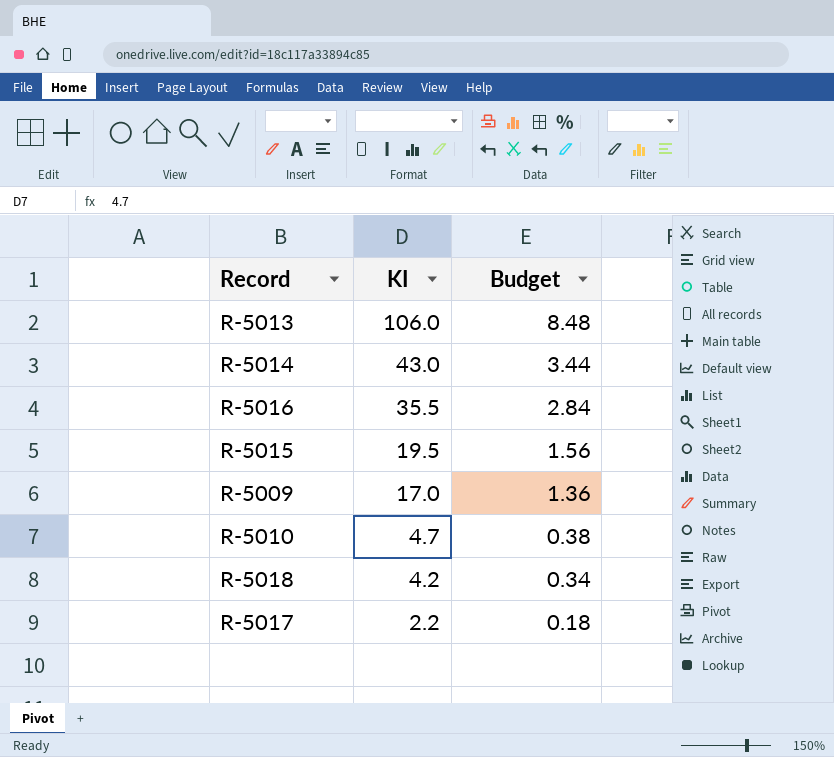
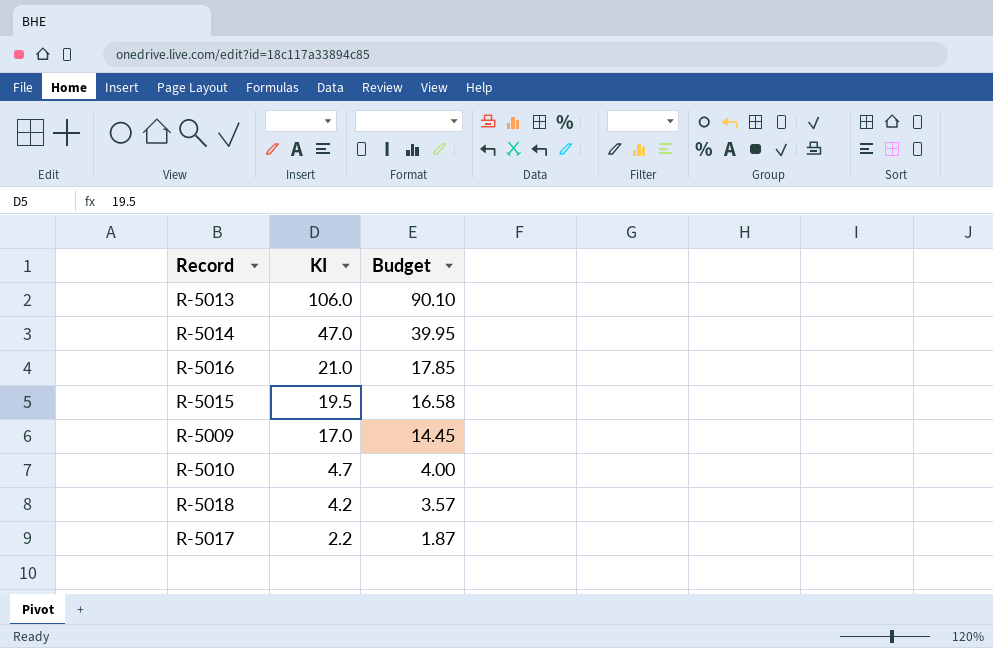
column Budget | formula: [KI] * 0.08 -> [KI] * 0.85
R-5014 | KI: 43.0 -> 47.0
R-5016 | KI: 35.5 -> 21.0

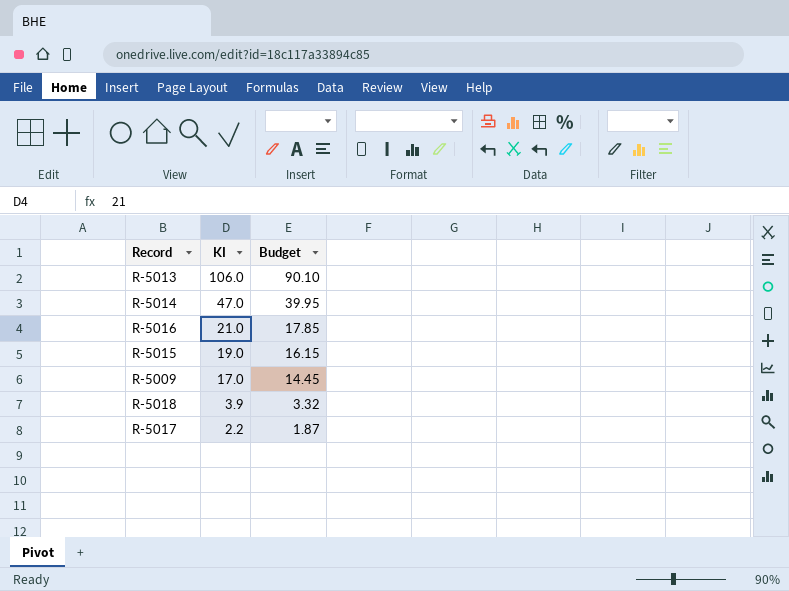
row R-5010: 4.7 | 4.00 -> none
R-5015 | KI: 19.5 -> 19.0
R-5015 | Budget: 16.58 -> 16.15
R-5018 | KI: 4.2 -> 3.9
R-5018 | Budget: 3.57 -> 3.32

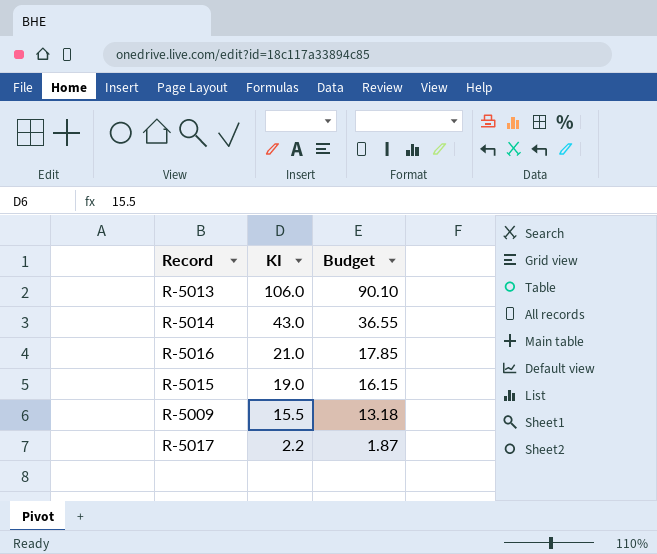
row R-5018: 3.9 | 3.32 -> none
R-5014 | KI: 47.0 -> 43.0
R-5014 | Budget: 39.95 -> 36.55
R-5009 | KI: 17.0 -> 15.5
R-5009 | Budget: 14.45 -> 13.18

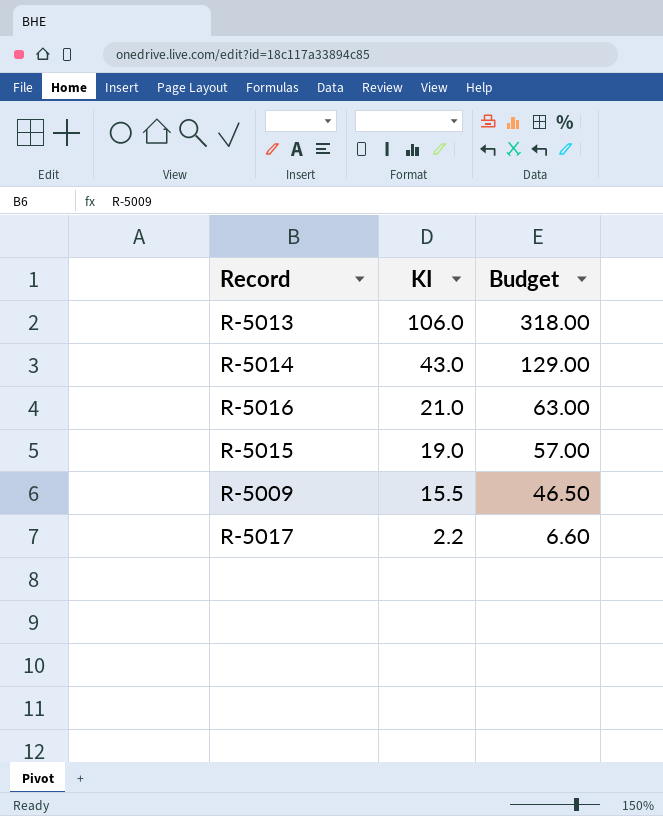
column Budget | formula: [KI] * 0.85 -> [KI] * 3

